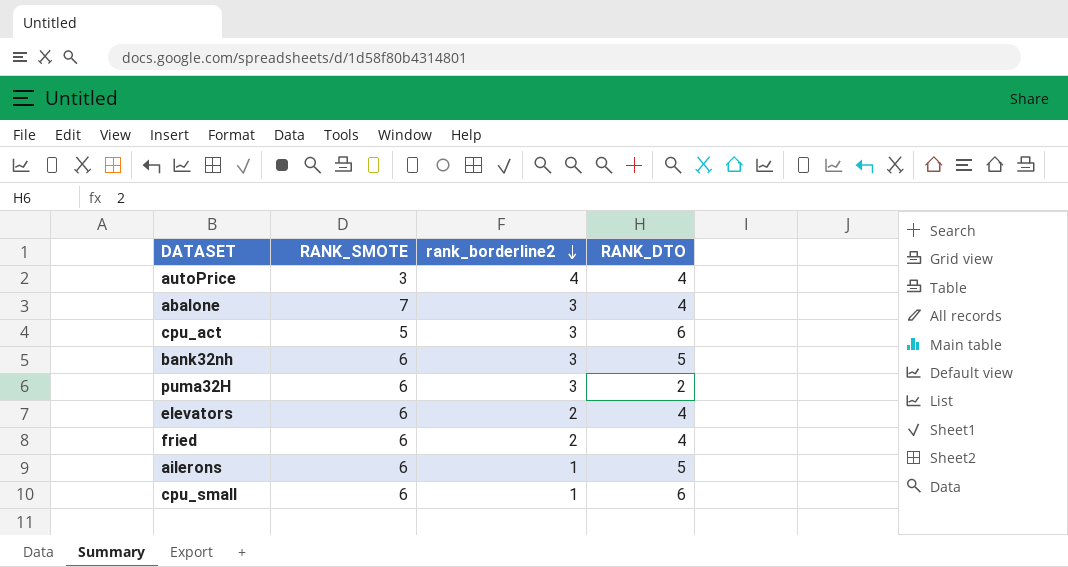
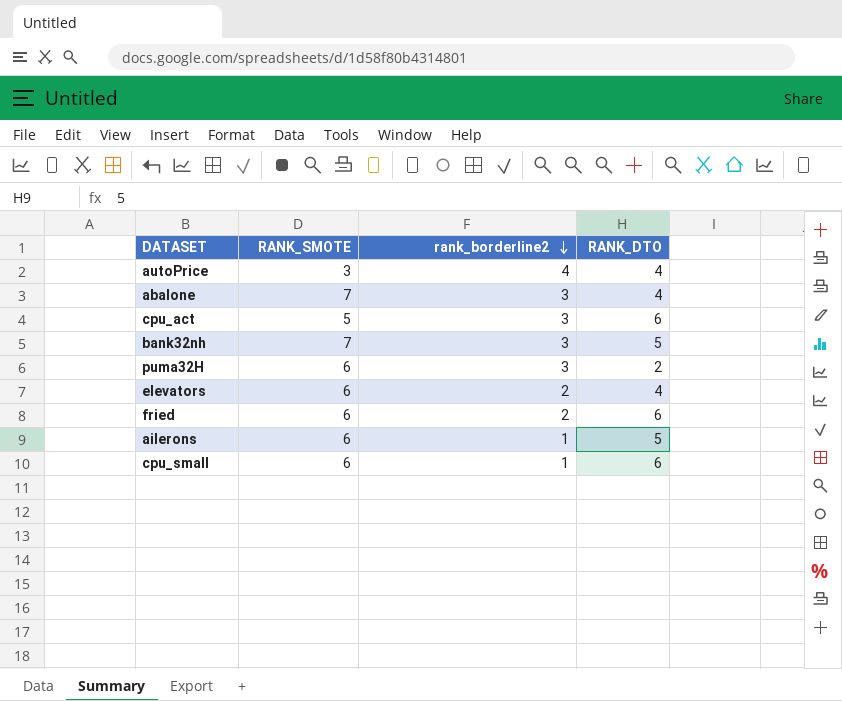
bank32nh | RANK_SMOTE: 6 -> 7
fried | RANK_DTO: 4 -> 6

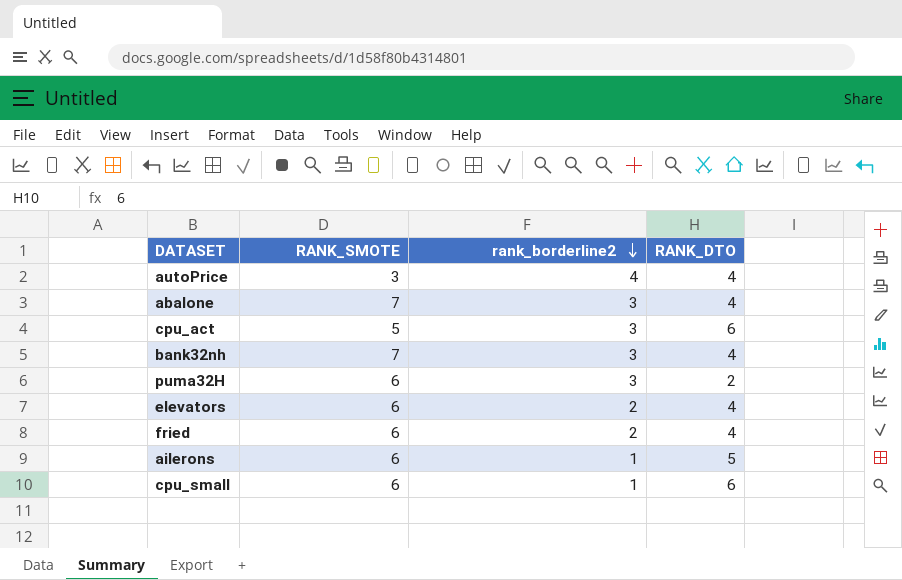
bank32nh | RANK_DTO: 5 -> 4
fried | RANK_DTO: 6 -> 4

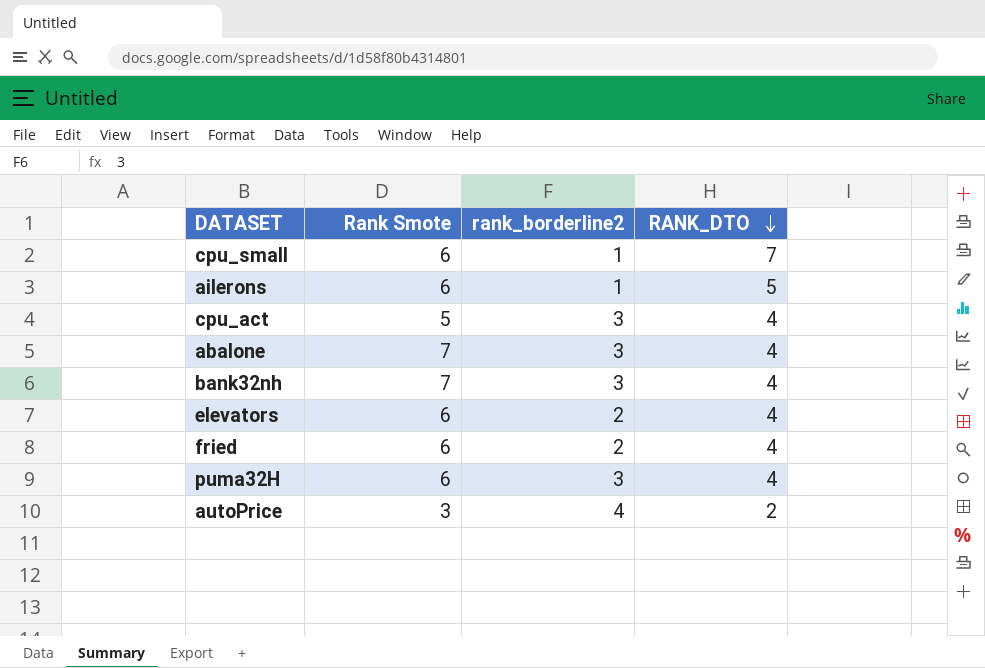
row order: rank_borderline2 descending -> RANK_DTO descending
column name: RANK_SMOTE -> Rank Smote
cpu_small | RANK_DTO: 6 -> 7
cpu_act | RANK_DTO: 6 -> 4
puma32H | RANK_DTO: 2 -> 4
autoPrice | RANK_DTO: 4 -> 2

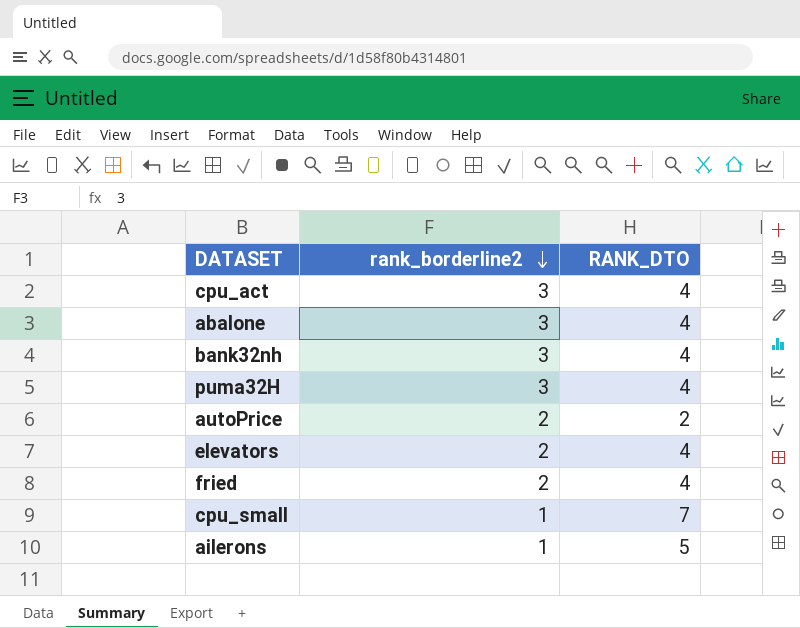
row order: RANK_DTO descending -> rank_borderline2 descending
column Rank Smote | position: 2 -> none
autoPrice | rank_borderline2: 4 -> 2

